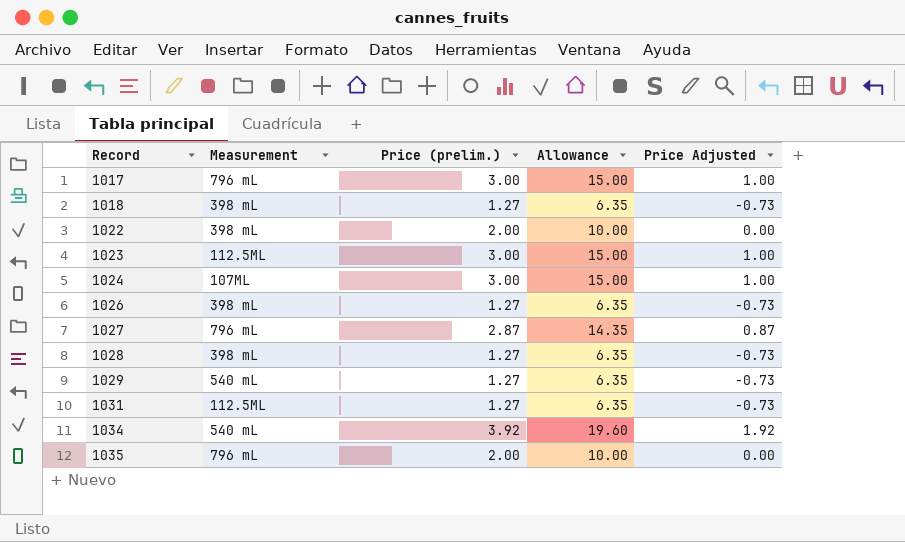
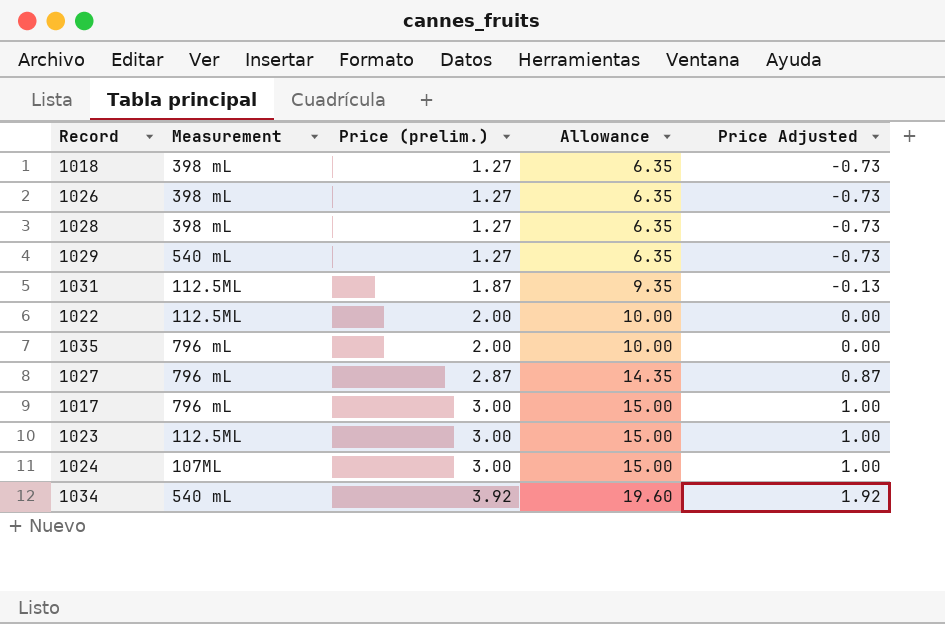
row order: Record ascending -> Price (prelim.) ascending
1031 | Price (prelim.): 1.27 -> 1.87
1031 | Allowance: 6.35 -> 9.35
1031 | Price Adjusted: -0.73 -> -0.13
1022 | Measurement: 398 mL -> 112.5ML

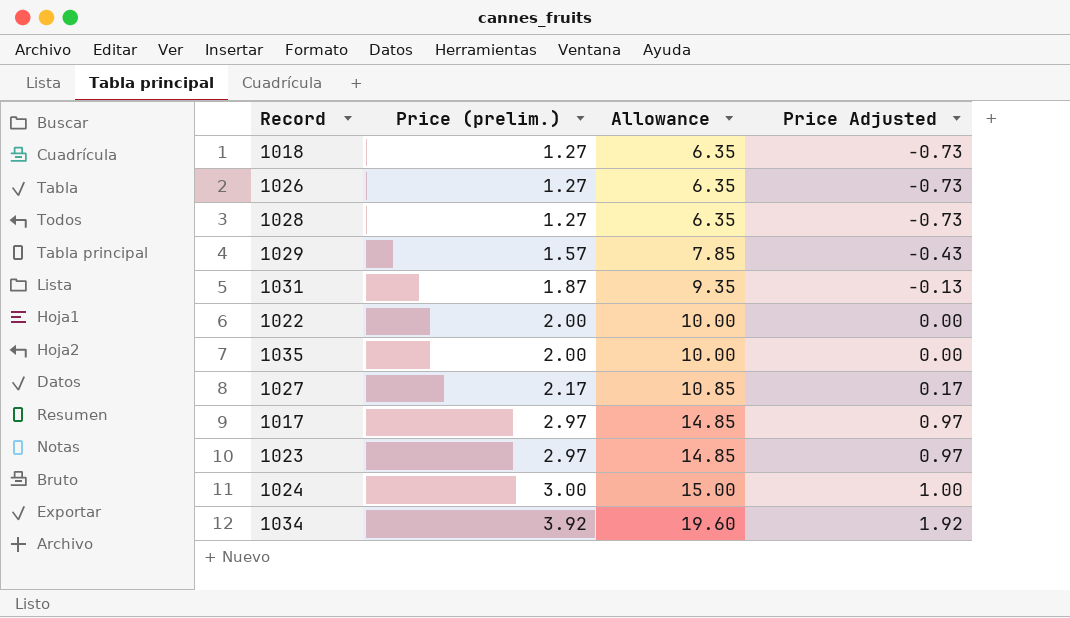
column Measurement | position: 2 -> none
1029 | Price (prelim.): 1.27 -> 1.57
1029 | Allowance: 6.35 -> 7.85
1029 | Price Adjusted: -0.73 -> -0.43
1027 | Price (prelim.): 2.87 -> 2.17
1027 | Allowance: 14.35 -> 10.85
1027 | Price Adjusted: 0.87 -> 0.17
1017 | Price (prelim.): 3.00 -> 2.97
1017 | Allowance: 15.00 -> 14.85
1017 | Price Adjusted: 1.00 -> 0.97
1023 | Price (prelim.): 3.00 -> 2.97
1023 | Allowance: 15.00 -> 14.85
1023 | Price Adjusted: 1.00 -> 0.97

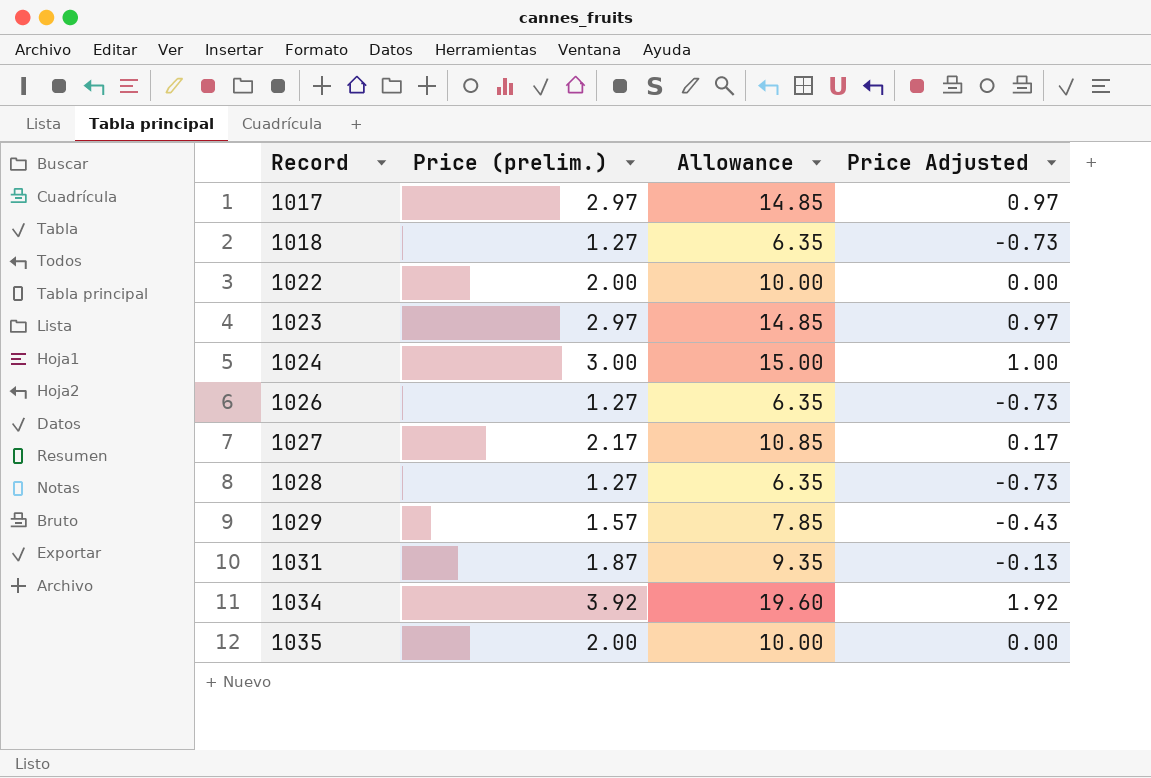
row order: Price (prelim.) ascending -> Record ascending

